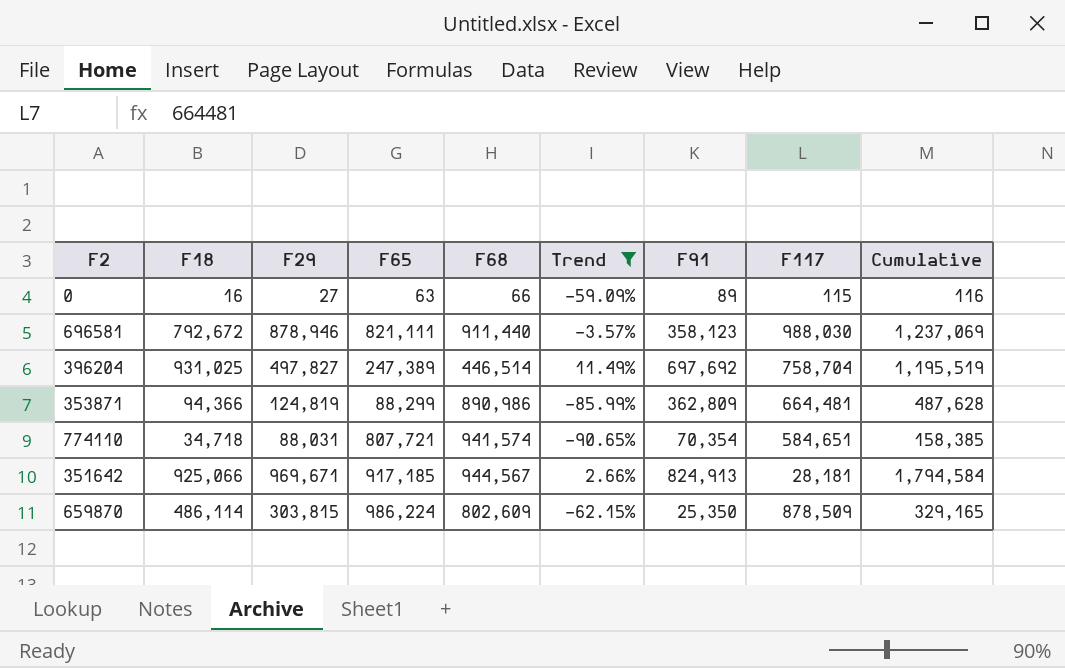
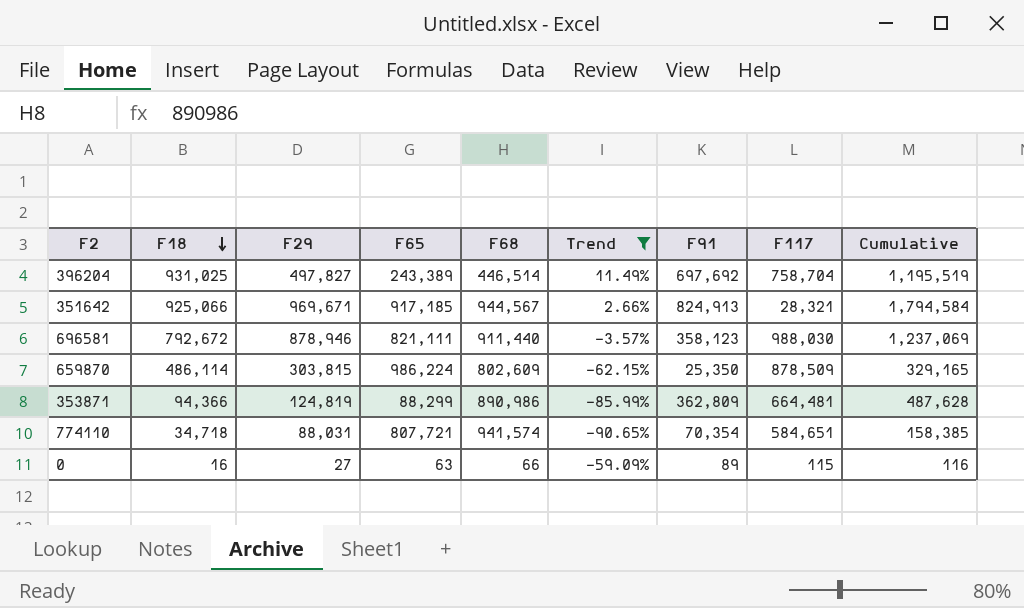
row order: none -> F18 descending
396204 | F65: 247,389 -> 243,389
351642 | F117: 28,181 -> 28,321

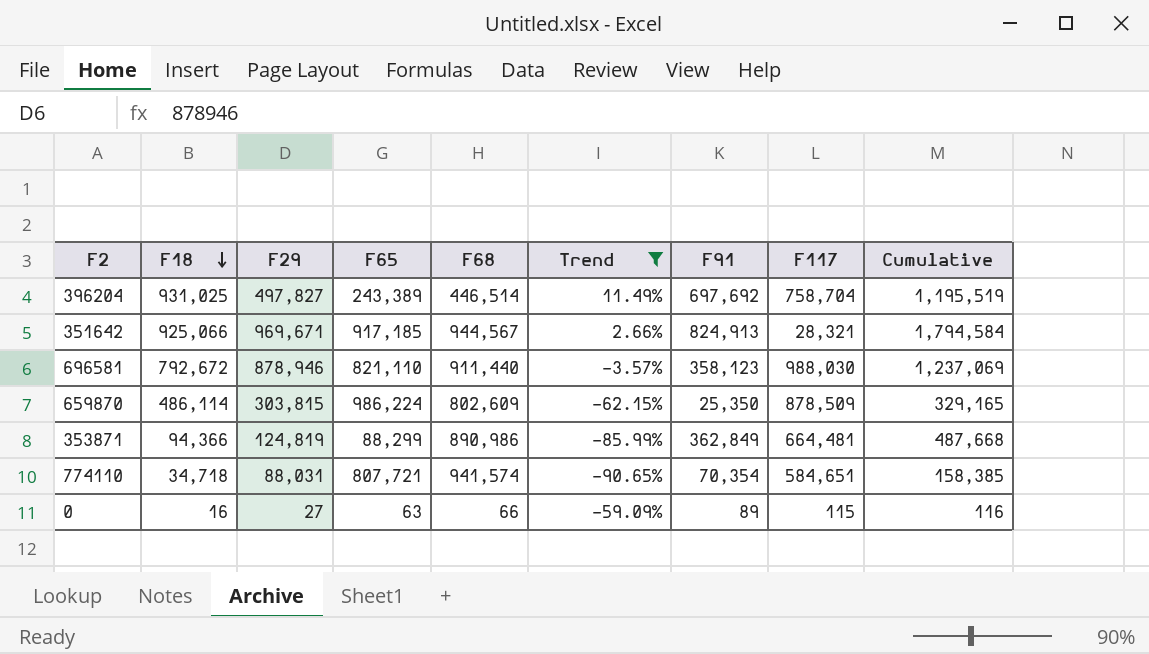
696581 | F65: 821,111 -> 821,110
353871 | F91: 362,809 -> 362,849
353871 | Cumulative: 487,628 -> 487,668

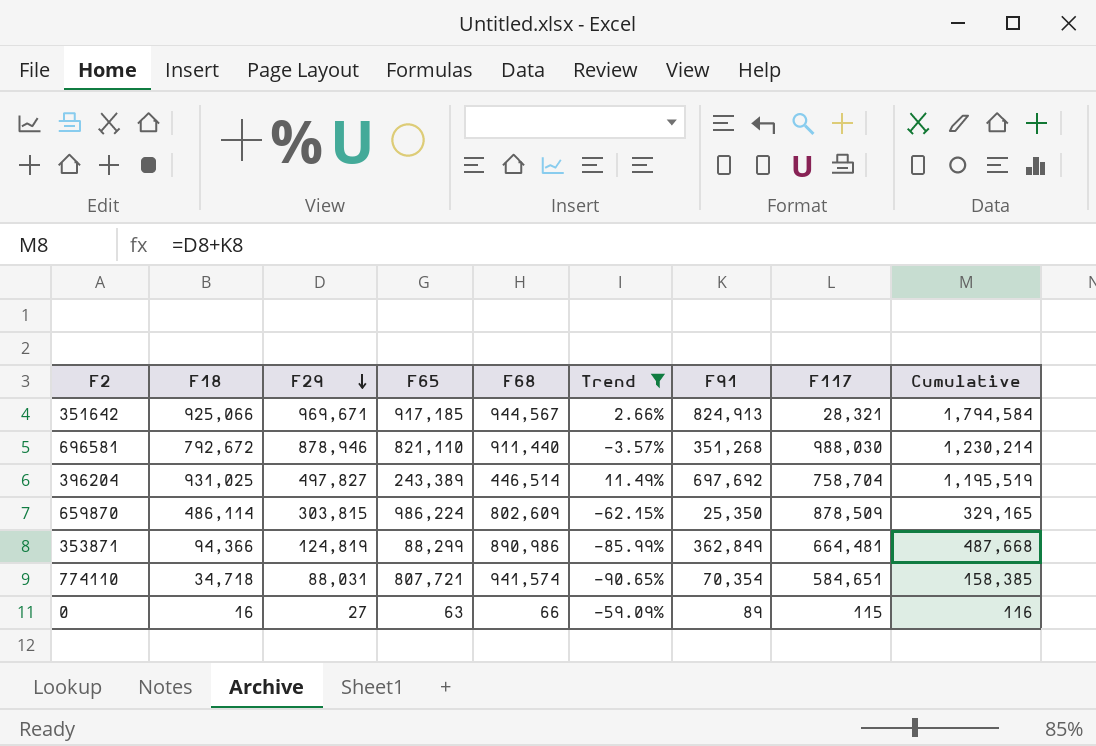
row order: F18 descending -> F29 descending
696581 | F91: 358,123 -> 351,268
696581 | Cumulative: 1,237,069 -> 1,230,214

